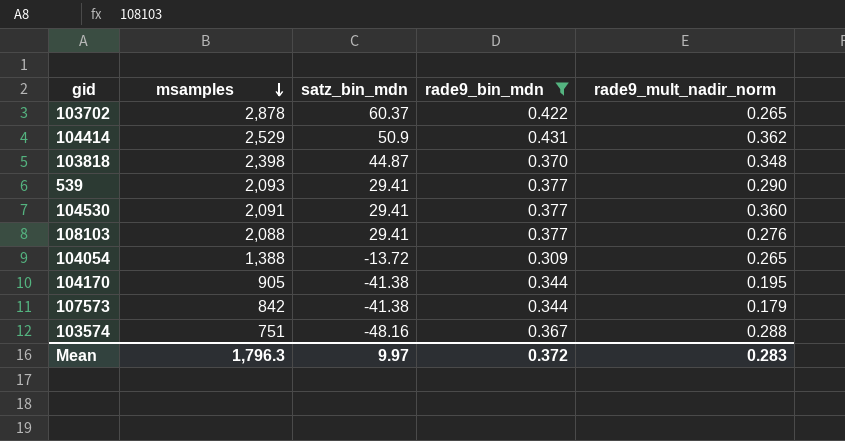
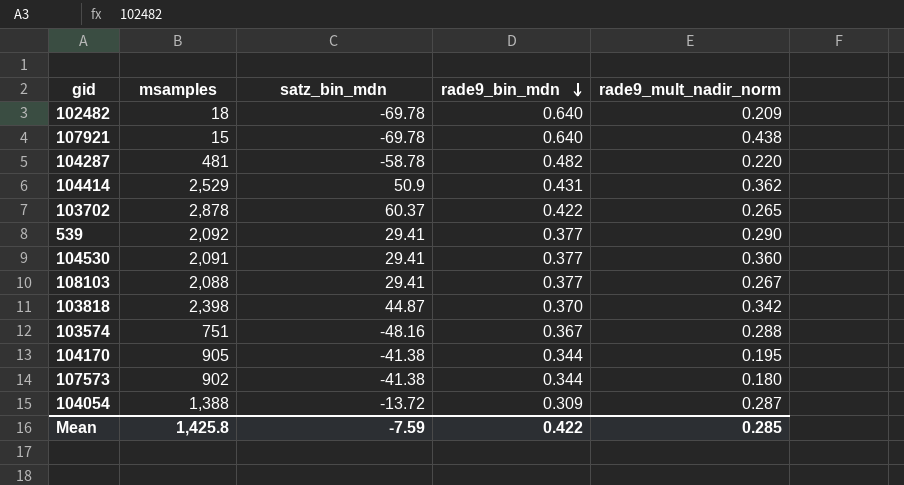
filter: rade9_bin_mdn <= 0.431 -> none
row order: msamples descending -> rade9_bin_mdn descending
539 | msamples: 2,093 -> 2,092
108103 | rade9_mult_nadir_norm: 0.276 -> 0.267
103818 | rade9_mult_nadir_norm: 0.348 -> 0.342
107573 | msamples: 842 -> 902
107573 | rade9_mult_nadir_norm: 0.179 -> 0.180
104054 | rade9_mult_nadir_norm: 0.265 -> 0.287
Mean | msamples: 1,796.3 -> 1,425.8
Mean | satz_bin_mdn: 9.97 -> -7.59
Mean | rade9_bin_mdn: 0.372 -> 0.422
Mean | rade9_mult_nadir_norm: 0.283 -> 0.285

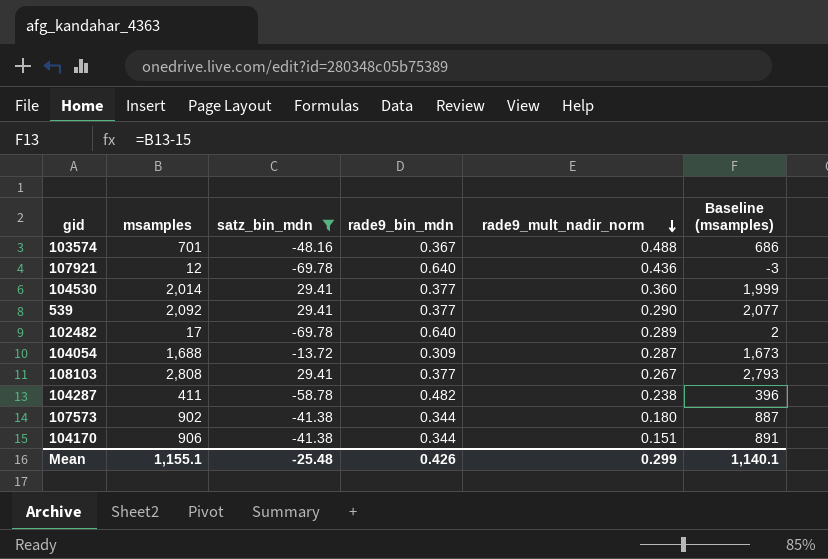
filter: none -> satz_bin_mdn <= 29.41
row order: rade9_bin_mdn descending -> rade9_mult_nadir_norm descending
column Baseline (msamples) | formula: none -> [msamples] - 15
103574 | msamples: 751 -> 701
103574 | rade9_mult_nadir_norm: 0.288 -> 0.488
107921 | msamples: 15 -> 12
107921 | rade9_mult_nadir_norm: 0.438 -> 0.436
104530 | msamples: 2,091 -> 2,014
102482 | msamples: 18 -> 17
102482 | rade9_mult_nadir_norm: 0.209 -> 0.289
104054 | msamples: 1,388 -> 1,688
108103 | msamples: 2,088 -> 2,808
104287 | msamples: 481 -> 411
104287 | rade9_mult_nadir_norm: 0.220 -> 0.238
104170 | msamples: 905 -> 906
104170 | rade9_mult_nadir_norm: 0.195 -> 0.151
Mean | msamples: 1,425.8 -> 1,155.1
Mean | satz_bin_mdn: -7.59 -> -25.48
Mean | rade9_bin_mdn: 0.422 -> 0.426
Mean | rade9_mult_nadir_norm: 0.285 -> 0.299

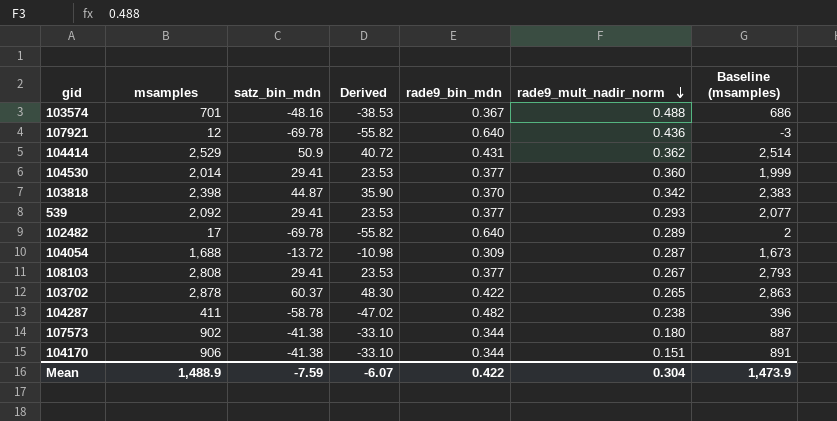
filter: satz_bin_mdn <= 29.41 -> none
column Derived | formula: none -> [satz_bin_mdn] * 0.8
539 | rade9_mult_nadir_norm: 0.290 -> 0.293
Mean | msamples: 1,155.1 -> 1,488.9
Mean | satz_bin_mdn: -25.48 -> -7.59
Mean | rade9_bin_mdn: 0.426 -> 0.422
Mean | rade9_mult_nadir_norm: 0.299 -> 0.304
Mean | Baseline (msamples): 1,140.1 -> 1,473.9

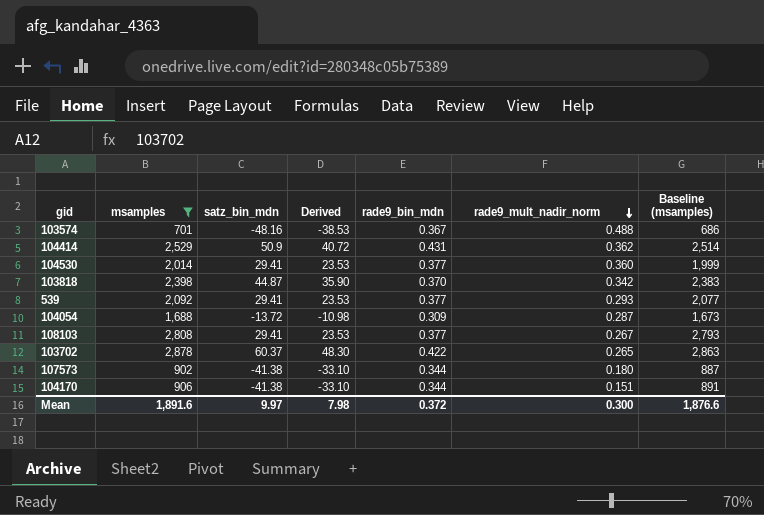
filter: none -> msamples >= 701
Mean | msamples: 1,488.9 -> 1,891.6
Mean | satz_bin_mdn: -7.59 -> 9.97
Mean | Derived: -6.07 -> 7.98
Mean | rade9_bin_mdn: 0.422 -> 0.372
Mean | rade9_mult_nadir_norm: 0.304 -> 0.300
Mean | Baseline (msamples): 1,473.9 -> 1,876.6

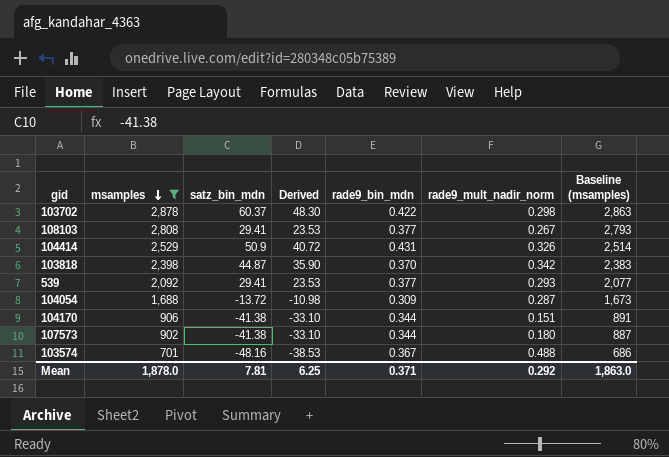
row order: rade9_mult_nadir_norm descending -> msamples descending
row 104530: 2,014 | 29.41 | 23.53 | 0.377 | 0.360 | 1,999 -> none
103702 | rade9_mult_nadir_norm: 0.265 -> 0.298
104414 | rade9_mult_nadir_norm: 0.362 -> 0.326
Mean | msamples: 1,891.6 -> 1,878.0
Mean | satz_bin_mdn: 9.97 -> 7.81
Mean | Derived: 7.98 -> 6.25
Mean | rade9_bin_mdn: 0.372 -> 0.371
Mean | rade9_mult_nadir_norm: 0.300 -> 0.292
Mean | Baseline (msamples): 1,876.6 -> 1,863.0

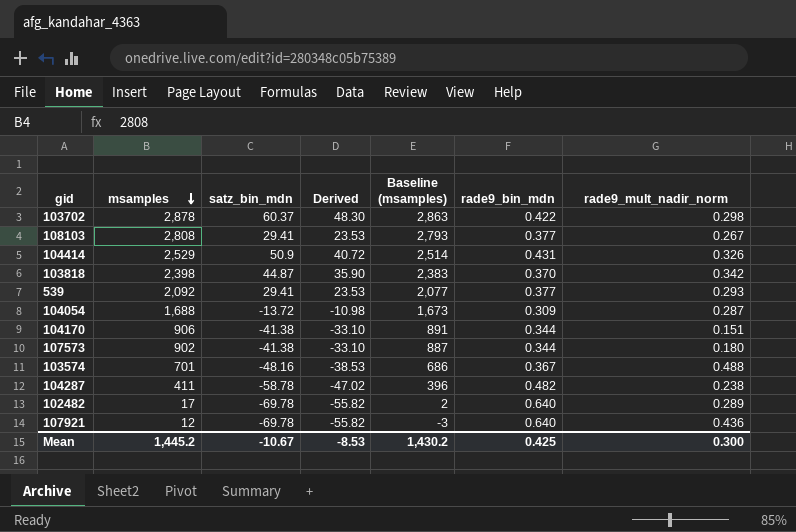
filter: msamples >= 701 -> none
column Baseline (msamples) | position: 7 -> 5
Mean | msamples: 1,878.0 -> 1,445.2
Mean | satz_bin_mdn: 7.81 -> -10.67
Mean | Derived: 6.25 -> -8.53
Mean | Baseline (msamples): 1,863.0 -> 1,430.2
Mean | rade9_bin_mdn: 0.371 -> 0.425
Mean | rade9_mult_nadir_norm: 0.292 -> 0.300

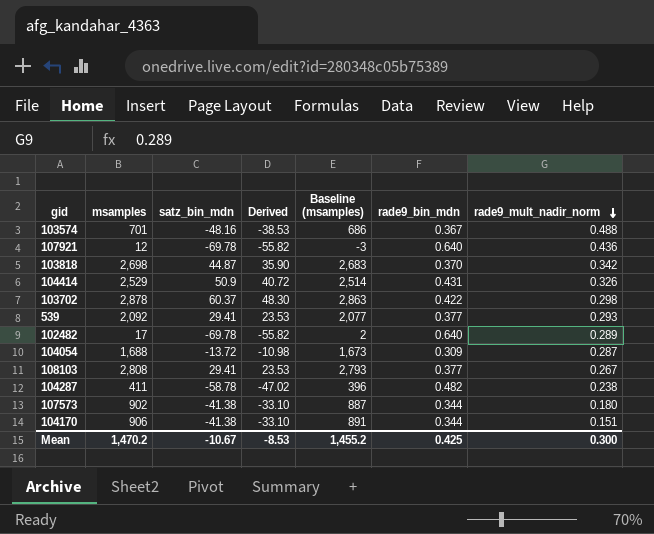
row order: msamples descending -> rade9_mult_nadir_norm descending
103818 | msamples: 2,398 -> 2,698
103818 | Baseline (msamples): 2,383 -> 2,683
Mean | msamples: 1,445.2 -> 1,470.2
Mean | Baseline (msamples): 1,430.2 -> 1,455.2

